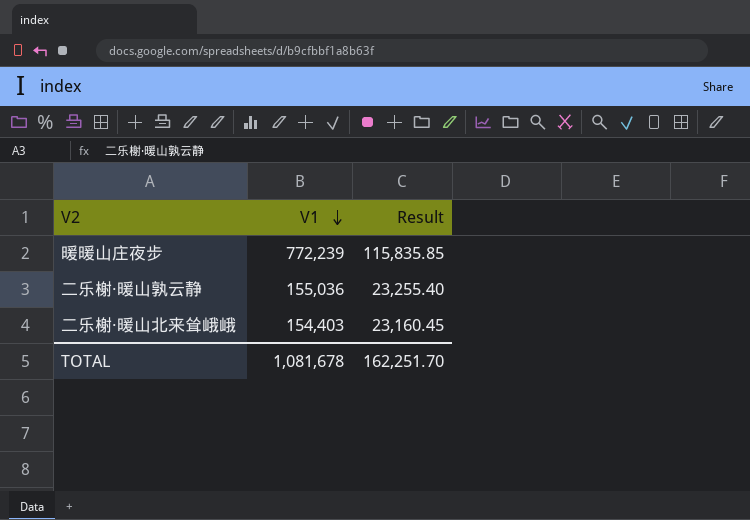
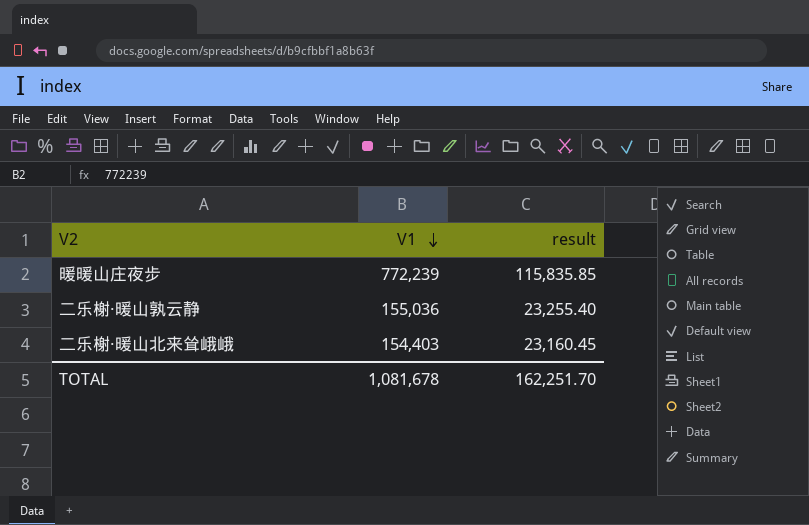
column name: Result -> result

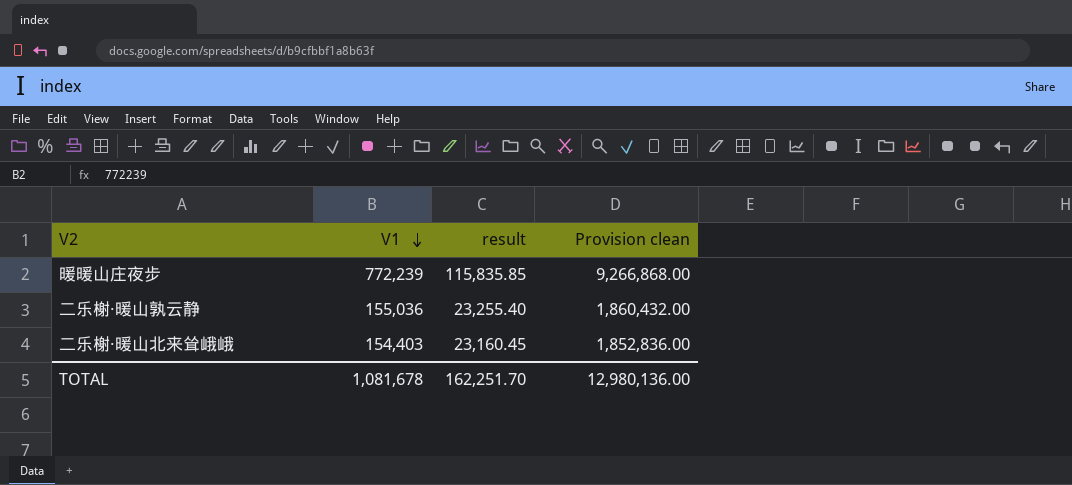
column Provision clean | formula: none -> [V1] * 12

